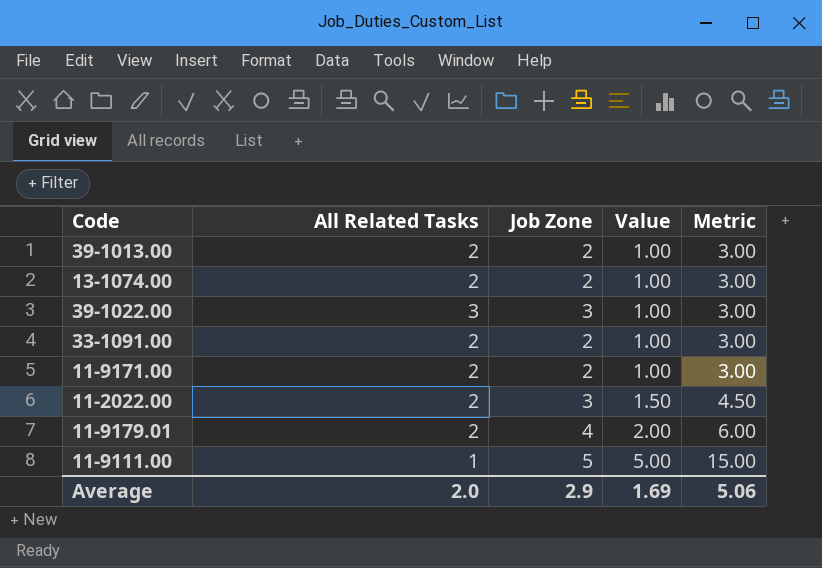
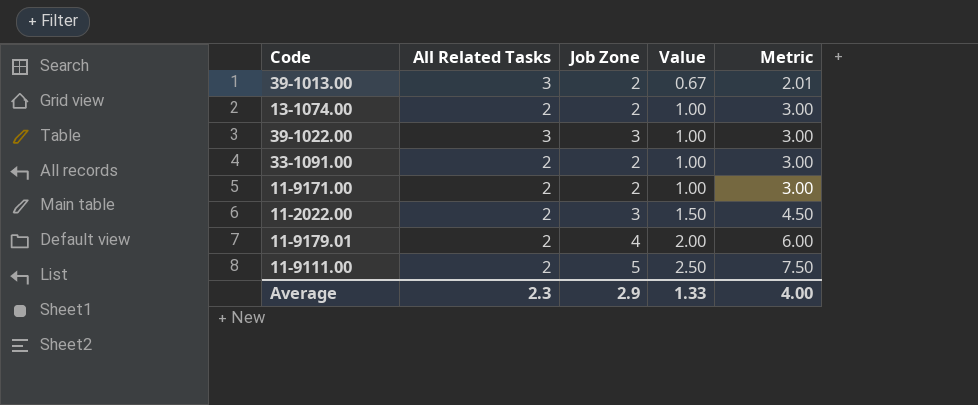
39-1013.00 | All Related Tasks: 2 -> 3
39-1013.00 | Value: 1.00 -> 0.67
39-1013.00 | Metric: 3.00 -> 2.01
11-9111.00 | All Related Tasks: 1 -> 2
11-9111.00 | Value: 5.00 -> 2.50
11-9111.00 | Metric: 15.00 -> 7.50
Average | All Related Tasks: 2.0 -> 2.3
Average | Value: 1.69 -> 1.33
Average | Metric: 5.06 -> 4.00

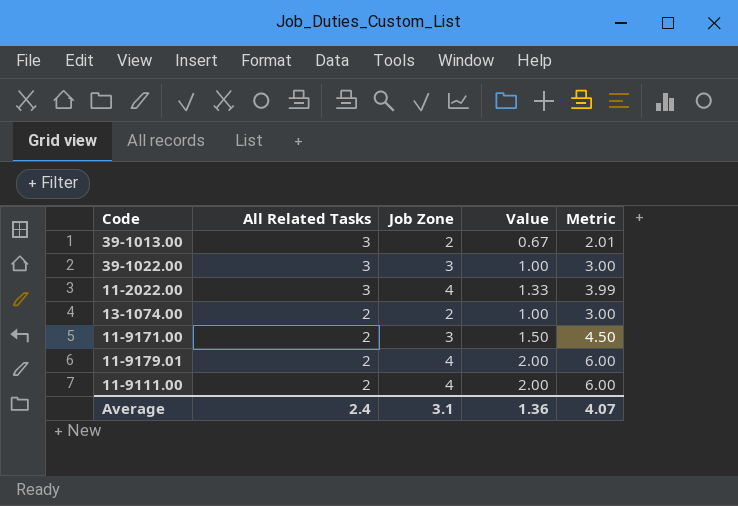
row order: Value ascending -> All Related Tasks descending
row 33-1091.00: 2 | 2 | 1.00 | 3.00 -> none
11-2022.00 | All Related Tasks: 2 -> 3
11-2022.00 | Job Zone: 3 -> 4
11-2022.00 | Value: 1.50 -> 1.33
11-2022.00 | Metric: 4.50 -> 3.99
11-9171.00 | Job Zone: 2 -> 3
11-9171.00 | Value: 1.00 -> 1.50
11-9171.00 | Metric: 3.00 -> 4.50
11-9111.00 | Job Zone: 5 -> 4
11-9111.00 | Value: 2.50 -> 2.00
11-9111.00 | Metric: 7.50 -> 6.00
Average | All Related Tasks: 2.3 -> 2.4
Average | Job Zone: 2.9 -> 3.1
Average | Value: 1.33 -> 1.36
Average | Metric: 4.00 -> 4.07

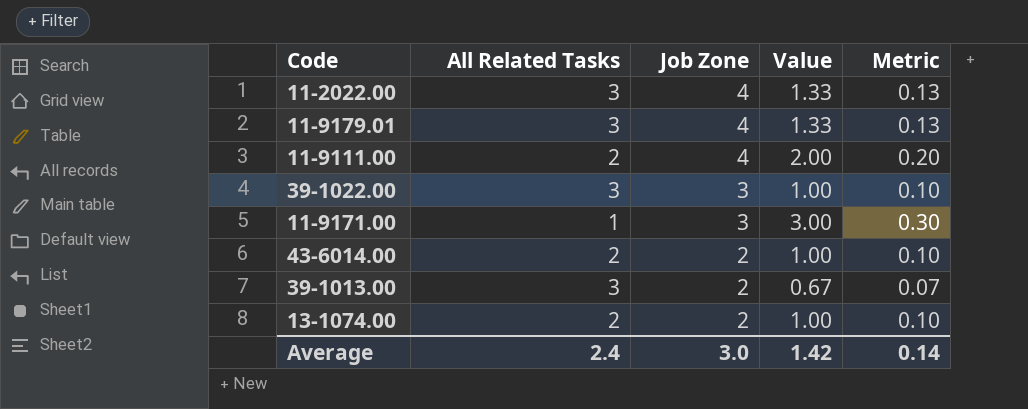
row order: All Related Tasks descending -> Job Zone descending
column Metric | formula: [Value] * 3 -> [Value] * 0.1
11-9179.01 | All Related Tasks: 2 -> 3
11-9179.01 | Value: 2.00 -> 1.33
11-9171.00 | All Related Tasks: 2 -> 1
11-9171.00 | Value: 1.50 -> 3.00
row 43-6014.00: none -> 2 | 2 | 1.00 | 0.10
Average | Job Zone: 3.1 -> 3.0
Average | Value: 1.36 -> 1.42
Average | Metric: 4.07 -> 0.14

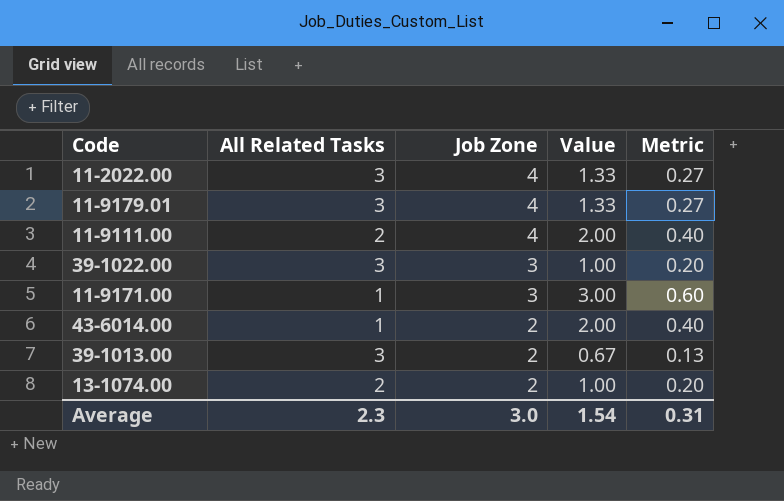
column Metric | formula: [Value] * 0.1 -> [Value] * 0.2
43-6014.00 | All Related Tasks: 2 -> 1
43-6014.00 | Value: 1.00 -> 2.00
Average | All Related Tasks: 2.4 -> 2.3
Average | Value: 1.42 -> 1.54
Average | Metric: 0.14 -> 0.31

